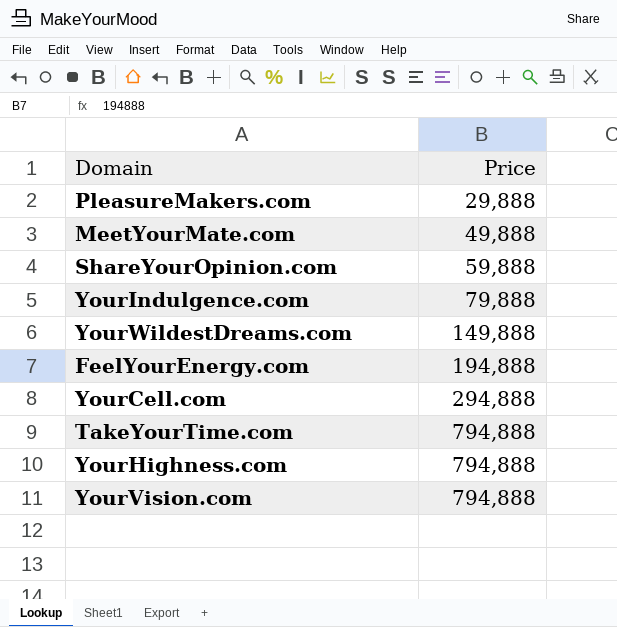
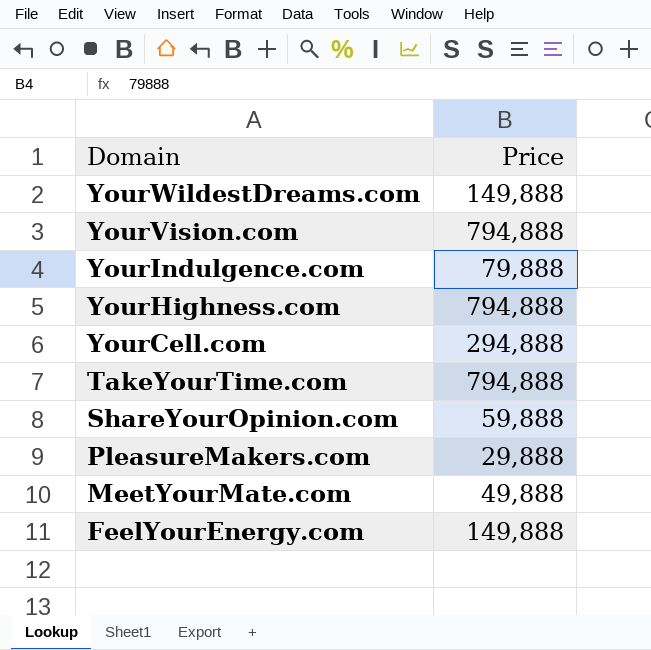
row order: Price ascending -> Domain descending
FeelYourEnergy.com | Price: 194,888 -> 149,888

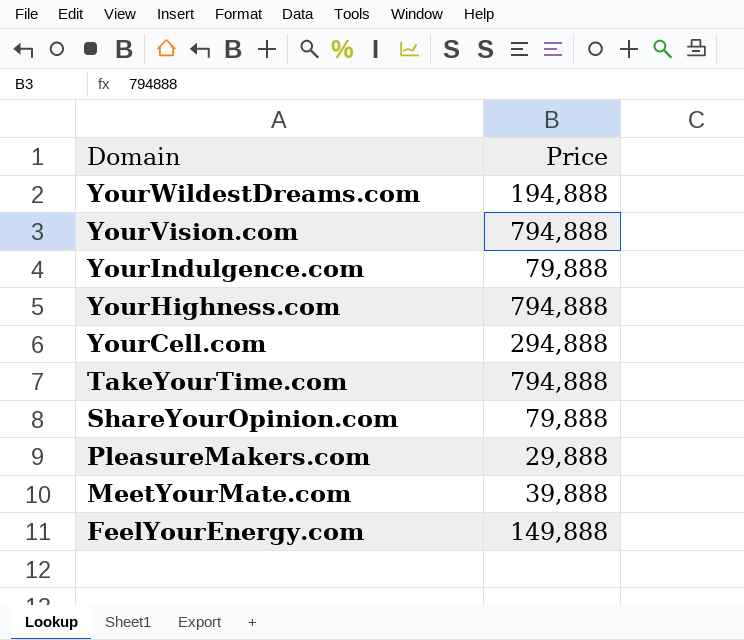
YourWildestDreams.com | Price: 149,888 -> 194,888
ShareYourOpinion.com | Price: 59,888 -> 79,888
MeetYourMate.com | Price: 49,888 -> 39,888

